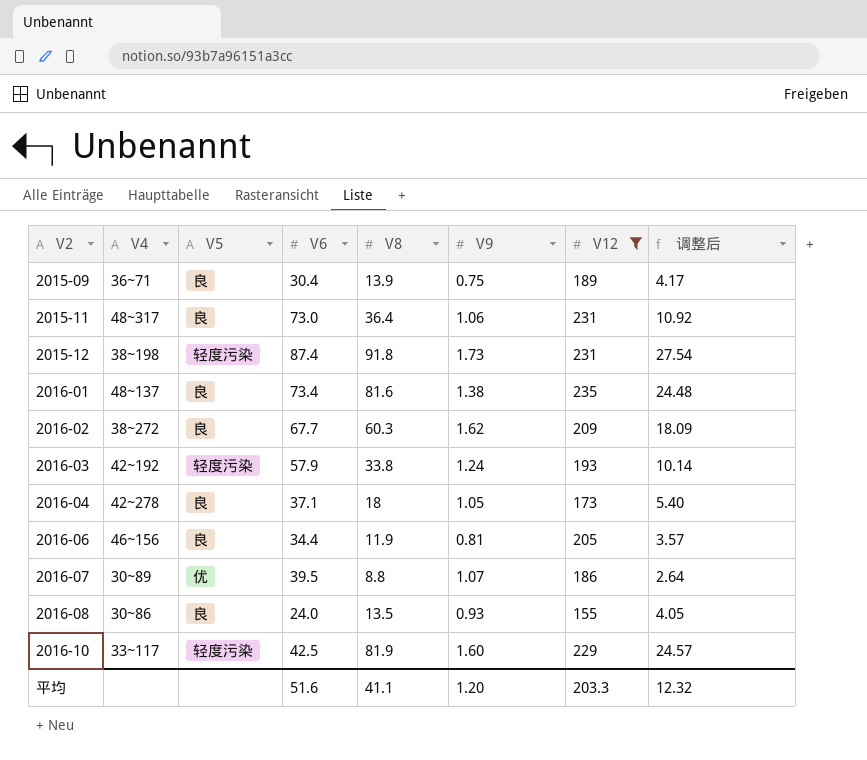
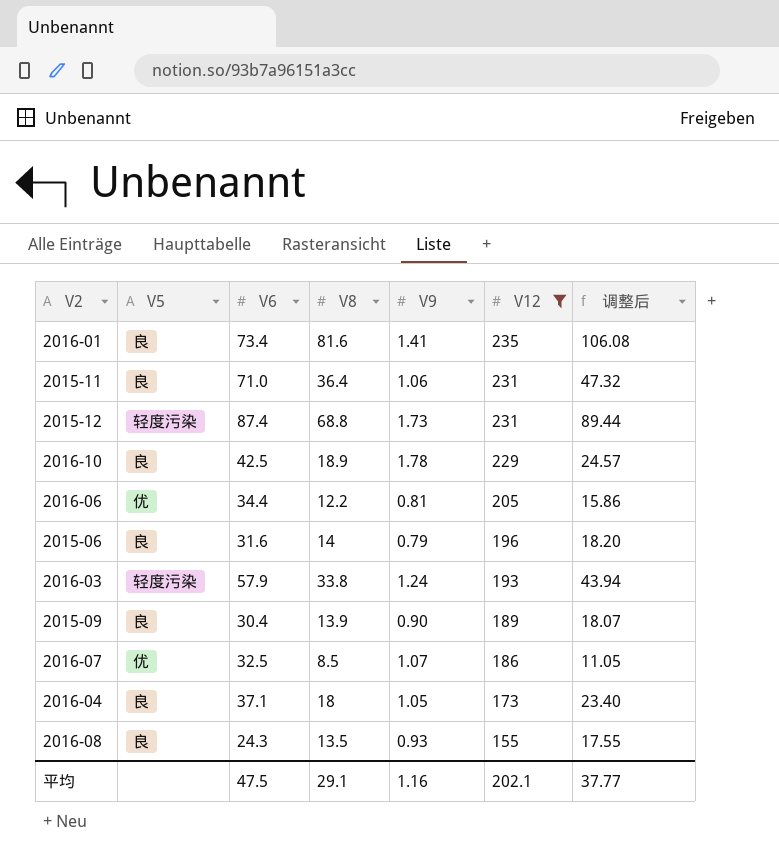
row order: V2 ascending -> V12 descending
column V4 | position: 2 -> none
column 调整后 | formula: [V8] * 0.3 -> [V8] * 1.3
row 2016-02: 38~272 | 良 | 67.7 | 60.3 | 1.62 | 209 | 18.09 -> none
2016-01 | V9: 1.38 -> 1.41
2015-11 | V6: 73.0 -> 71.0
2015-12 | V8: 91.8 -> 68.8
2016-10 | V5: 轻度污染 -> 良
2016-10 | V8: 81.9 -> 18.9
2016-10 | V9: 1.60 -> 1.78
2016-06 | V5: 良 -> 优
2016-06 | V8: 11.9 -> 12.2
row 2015-06: none -> 良 | 31.6 | 14 | 0.79 | 196 | 18.20
2015-09 | V9: 0.75 -> 0.90
2016-07 | V6: 39.5 -> 32.5
2016-07 | V8: 8.8 -> 8.5
2016-08 | V6: 24.0 -> 24.3
平均 | V6: 51.6 -> 47.5
平均 | V8: 41.1 -> 29.1
平均 | V9: 1.20 -> 1.16
平均 | V12: 203.3 -> 202.1
平均 | 调整后: 12.32 -> 37.77

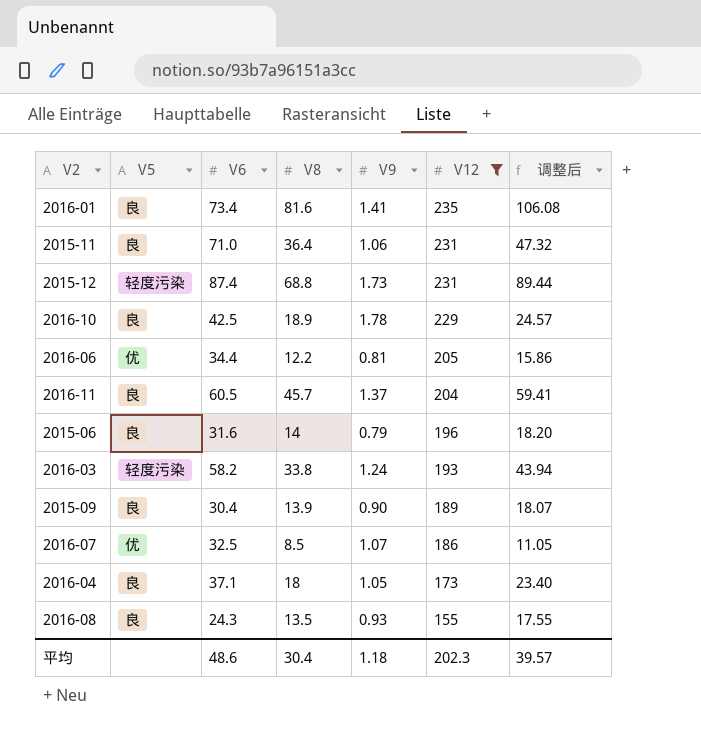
row 2016-11: none -> 良 | 60.5 | 45.7 | 1.37 | 204 | 59.41
2016-03 | V6: 57.9 -> 58.2
平均 | V6: 47.5 -> 48.6
平均 | V8: 29.1 -> 30.4
平均 | V9: 1.16 -> 1.18
平均 | V12: 202.1 -> 202.3
平均 | 调整后: 37.77 -> 39.57

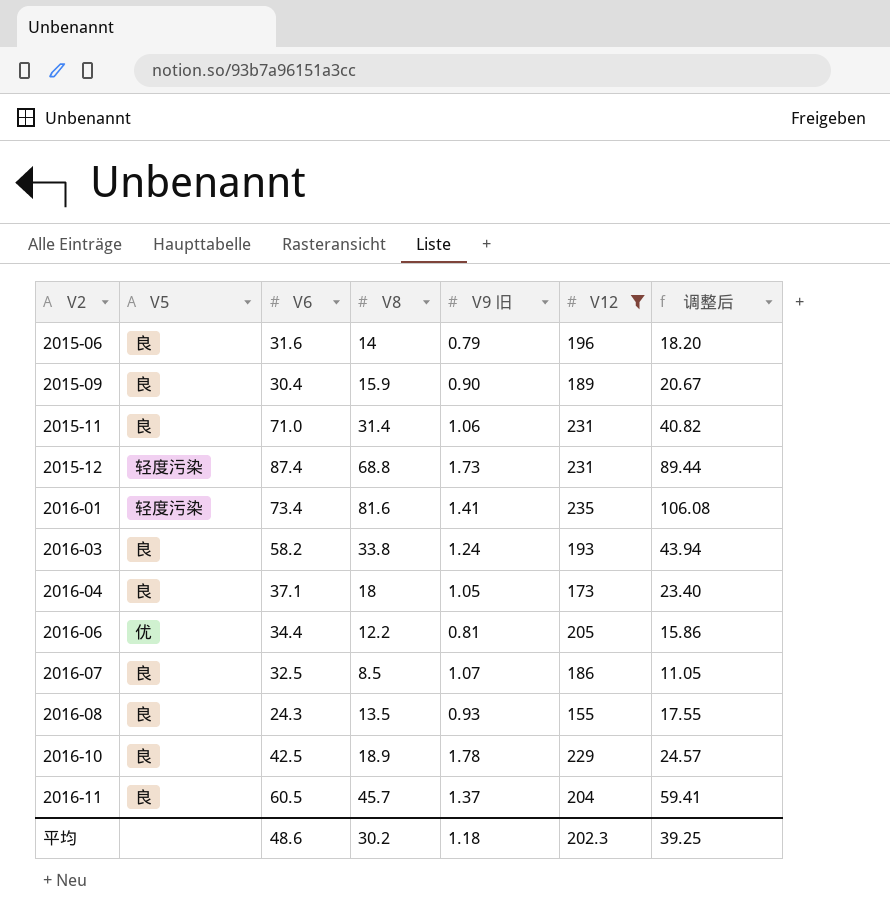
row order: V12 descending -> V2 ascending
column name: V9 -> V9 旧
2015-09 | V8: 13.9 -> 15.9
2015-09 | 调整后: 18.07 -> 20.67
2015-11 | V8: 36.4 -> 31.4
2015-11 | 调整后: 47.32 -> 40.82
2016-01 | V5: 良 -> 轻度污染
2016-03 | V5: 轻度污染 -> 良
2016-07 | V5: 优 -> 良
平均 | V8: 30.4 -> 30.2
平均 | 调整后: 39.57 -> 39.25

